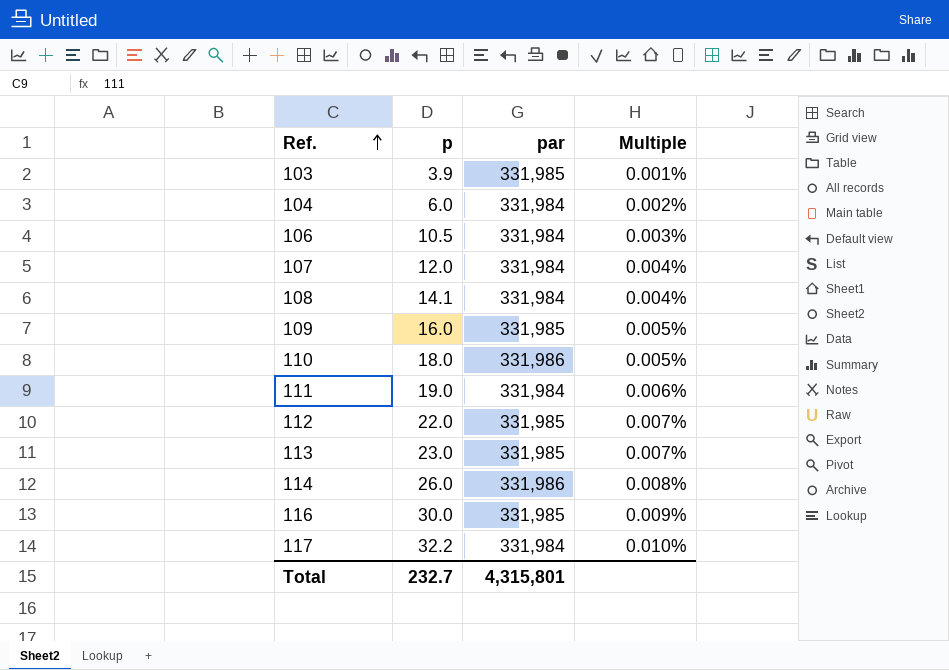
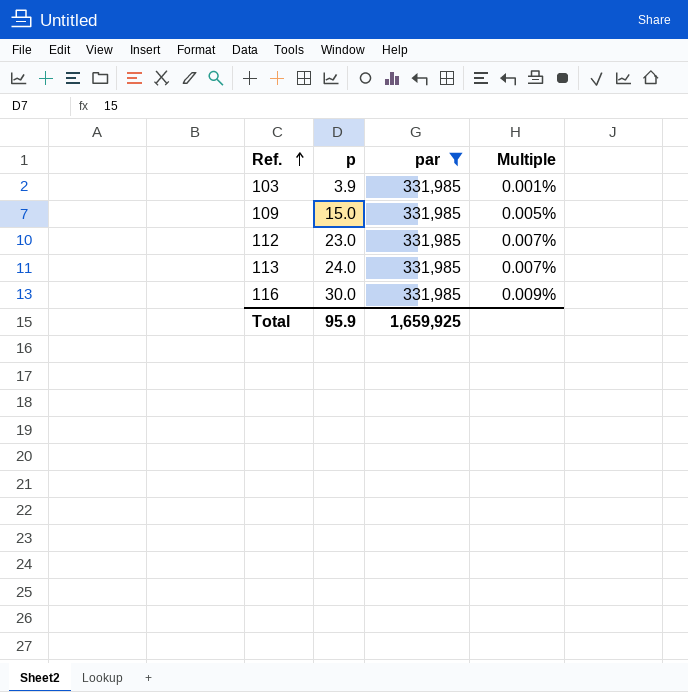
filter: none -> par = 331,985
109 | p: 16.0 -> 15.0
112 | p: 22.0 -> 23.0
113 | p: 23.0 -> 24.0
Total | p: 232.7 -> 95.9
Total | par: 4,315,801 -> 1,659,925

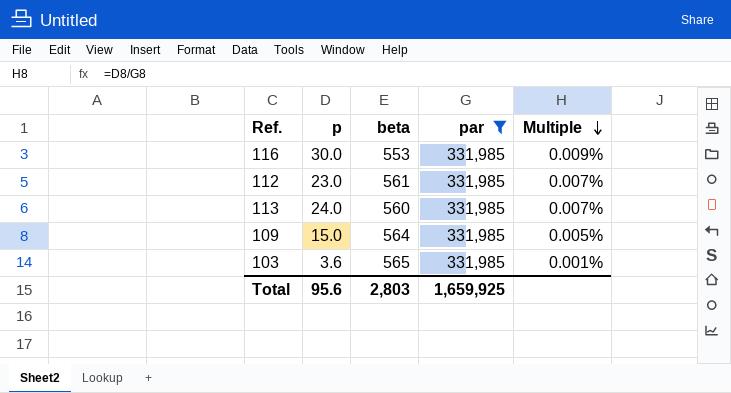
row order: Ref. ascending -> Multiple descending
column beta | position: none -> 3
103 | p: 3.9 -> 3.6
Total | p: 95.9 -> 95.6

